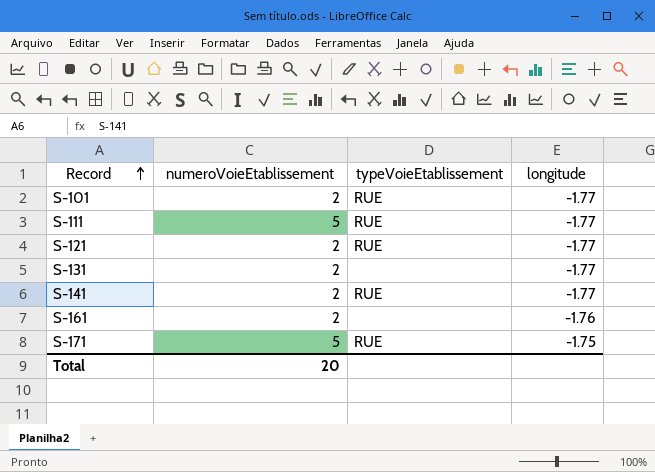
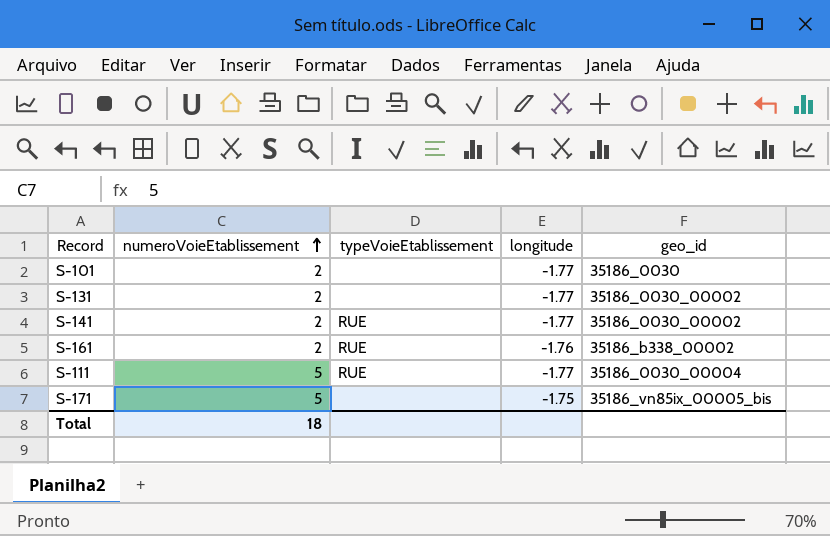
row order: Record ascending -> numeroVoieEtablissement ascending
column geo_id | position: none -> 5
row S-121: 2 | RUE | -1.77 -> none
S-101 | typeVoieEtablissement: RUE -> none
S-161 | typeVoieEtablissement: none -> RUE
S-171 | typeVoieEtablissement: RUE -> none
Total | numeroVoieEtablissement: 20 -> 18

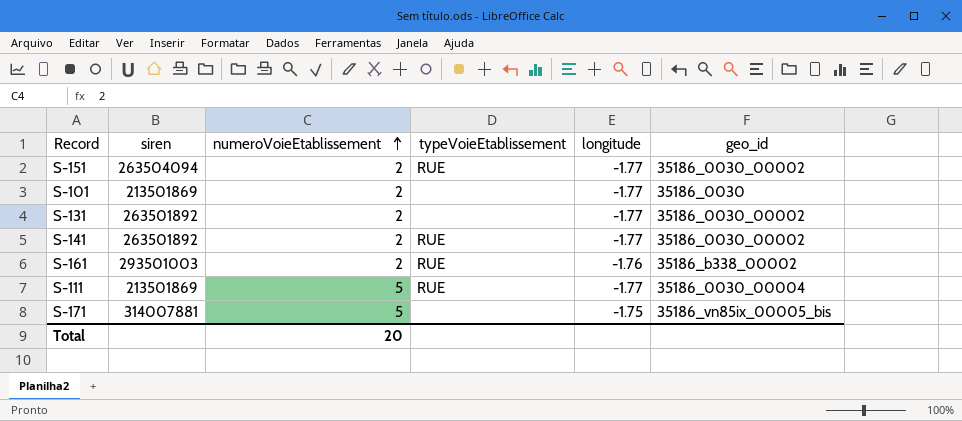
column siren | position: none -> 2
row S-151: none -> 263504094 | 2 | RUE | -1.77 | 35186_0030_00002
Total | numeroVoieEtablissement: 18 -> 20

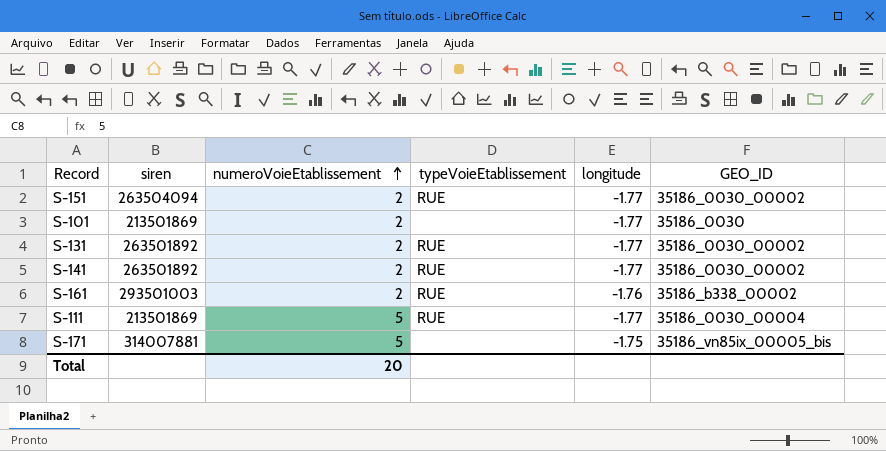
column name: geo_id -> GEO_ID
S-131 | typeVoieEtablissement: none -> RUE

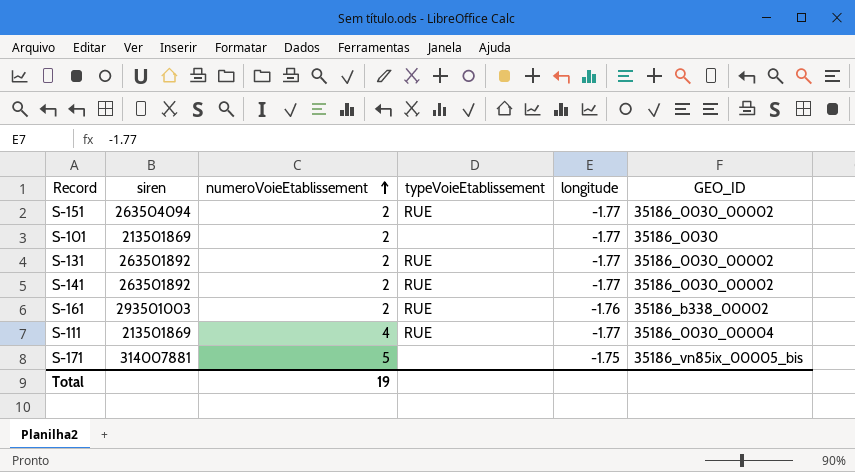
S-111 | numeroVoieEtablissement: 5 -> 4
Total | numeroVoieEtablissement: 20 -> 19

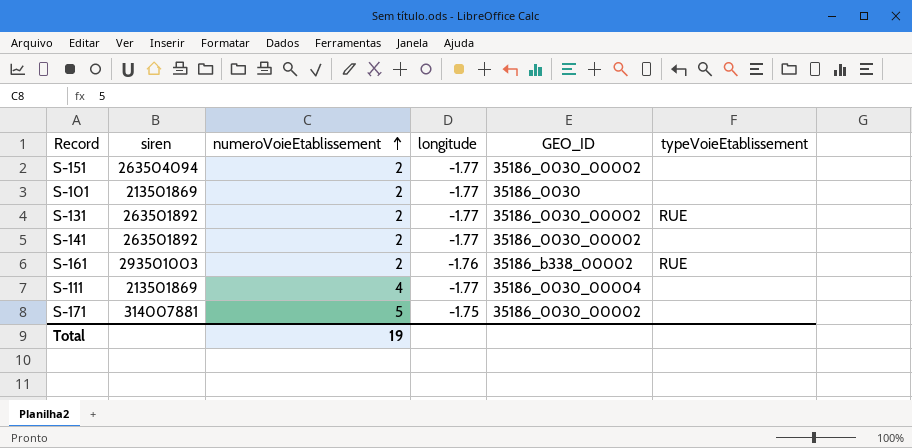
column typeVoieEtablissement | position: 4 -> 6
S-151 | typeVoieEtablissement: RUE -> none
S-141 | typeVoieEtablissement: RUE -> none
S-111 | typeVoieEtablissement: RUE -> none
S-171 | GEO_ID: 35186_vn85ix_00005_bis -> 35186_0030_00002

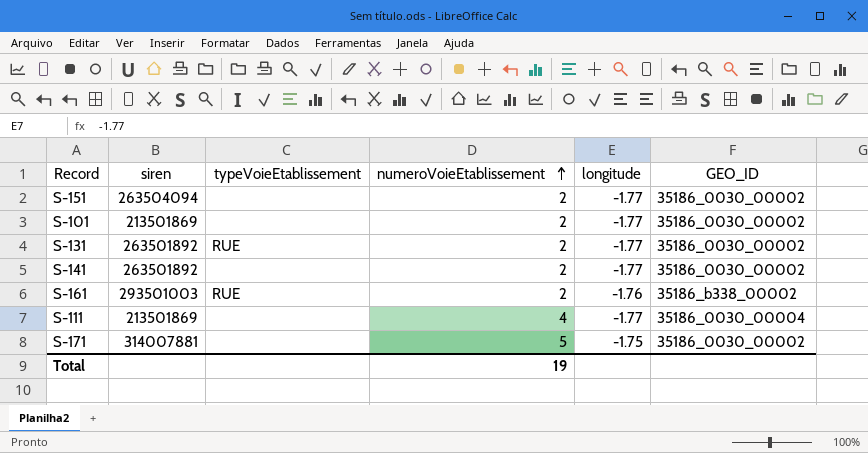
column typeVoieEtablissement | position: 6 -> 3
S-101 | GEO_ID: 35186_0030 -> 35186_0030_00002

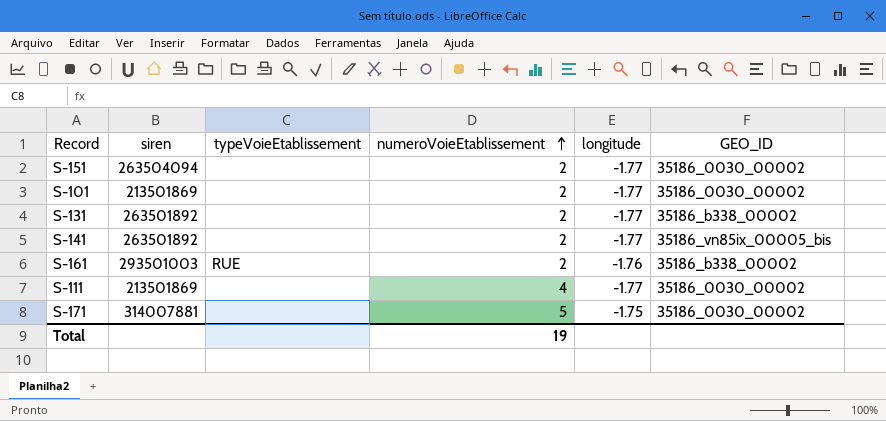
S-131 | typeVoieEtablissement: RUE -> none
S-131 | GEO_ID: 35186_0030_00002 -> 35186_b338_00002
S-141 | GEO_ID: 35186_0030_00002 -> 35186_vn85ix_00005_bis
S-111 | GEO_ID: 35186_0030_00004 -> 35186_0030_00002

